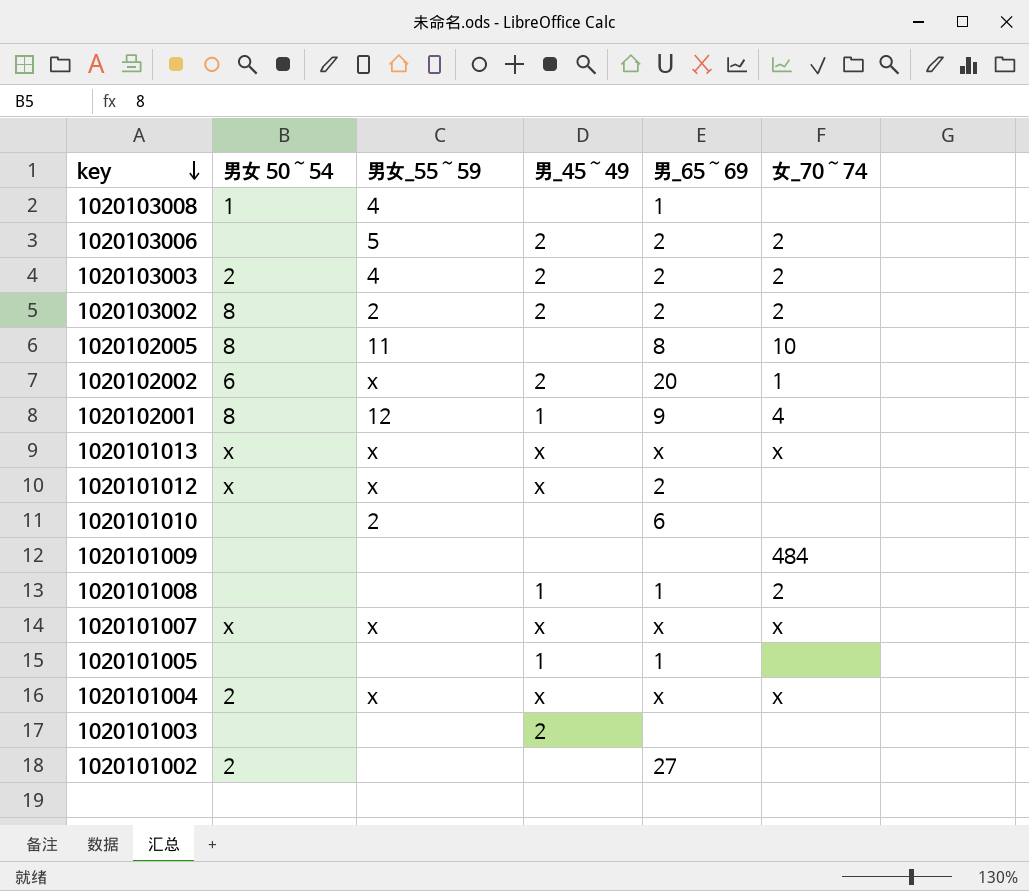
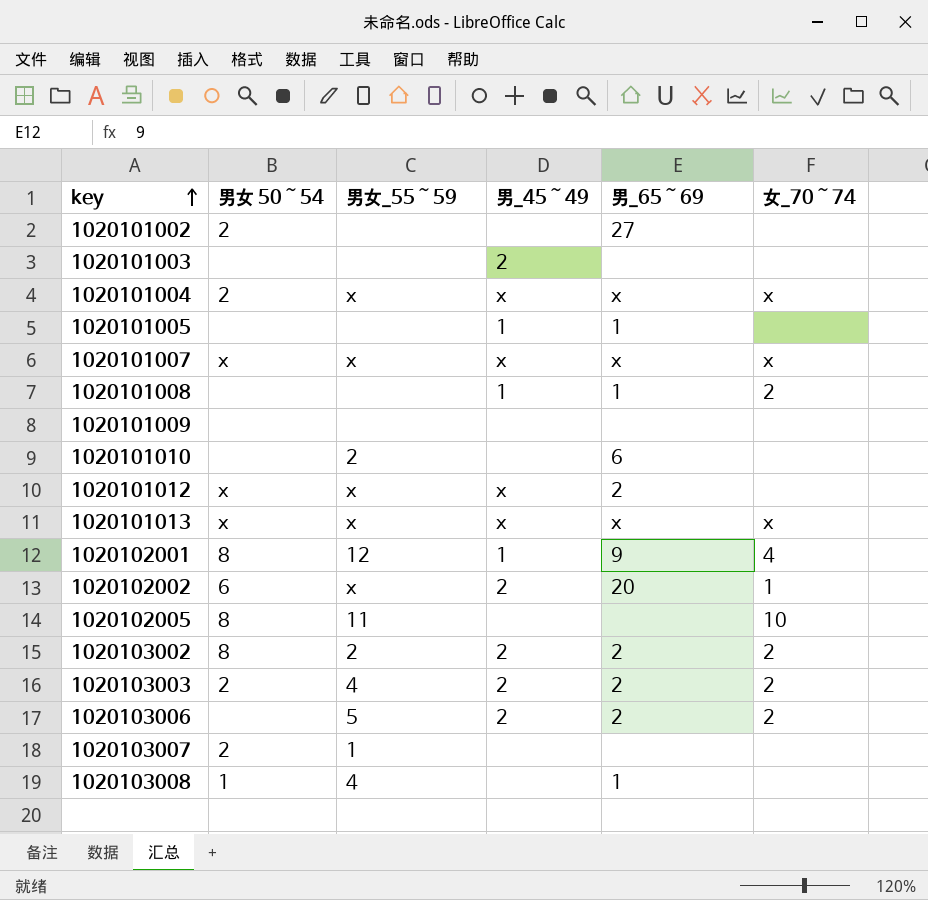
row order: key descending -> key ascending
1020101009 | 女_70～74: 484 -> none
1020102005 | 男_65～69: 8 -> none
row 1020103007: none -> 2 | 1 | none | none | none

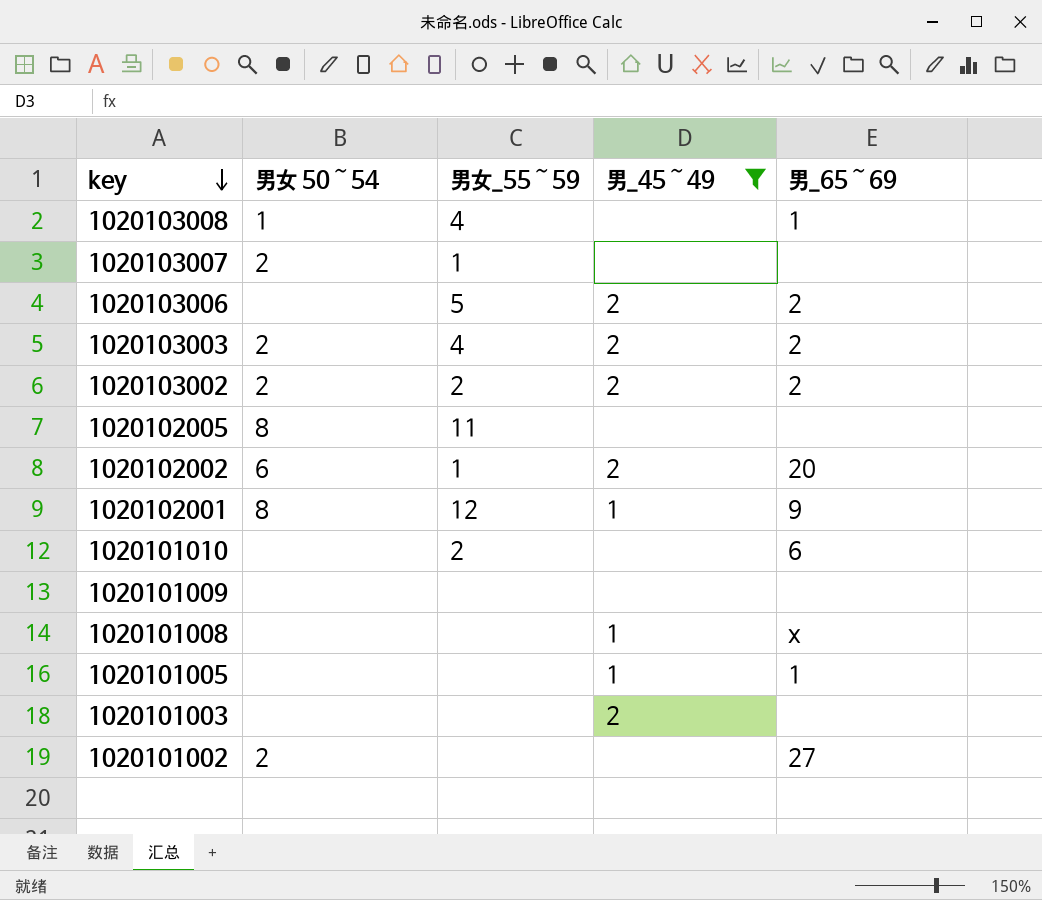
filter: none -> 男_45～49 != x
row order: key ascending -> key descending
column 女_70～74 | position: 6 -> none
1020103002 | 男女 50～54: 8 -> 2
1020102002 | 男女_55～59: x -> 1
1020101008 | 男_65～69: 1 -> x

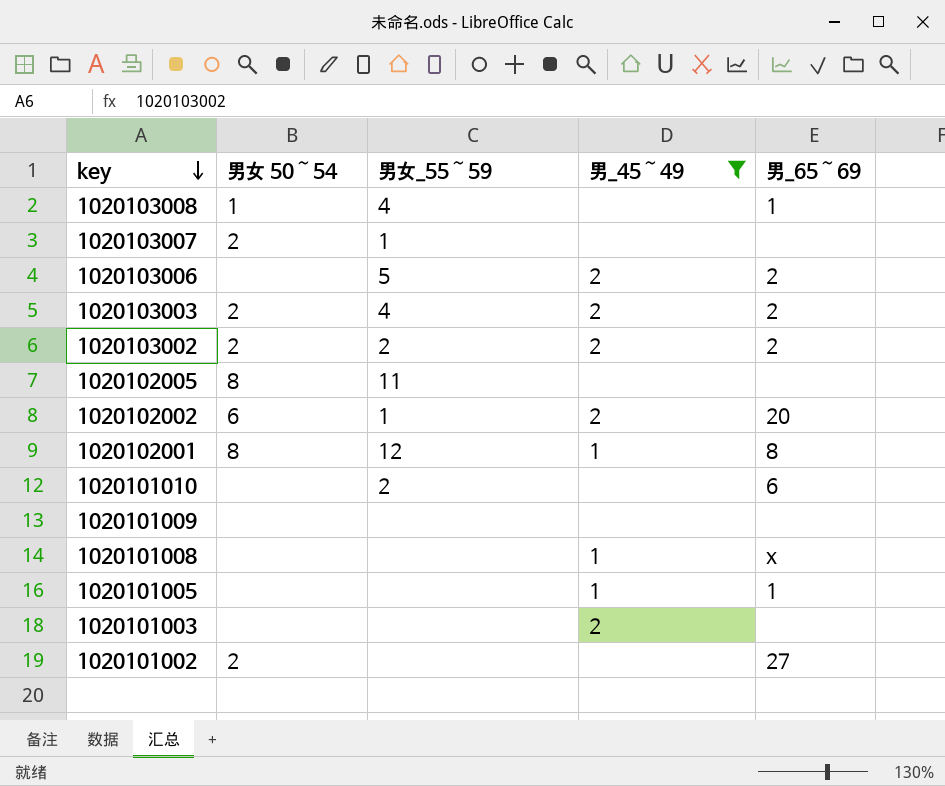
1020102001 | 男_65～69: 9 -> 8

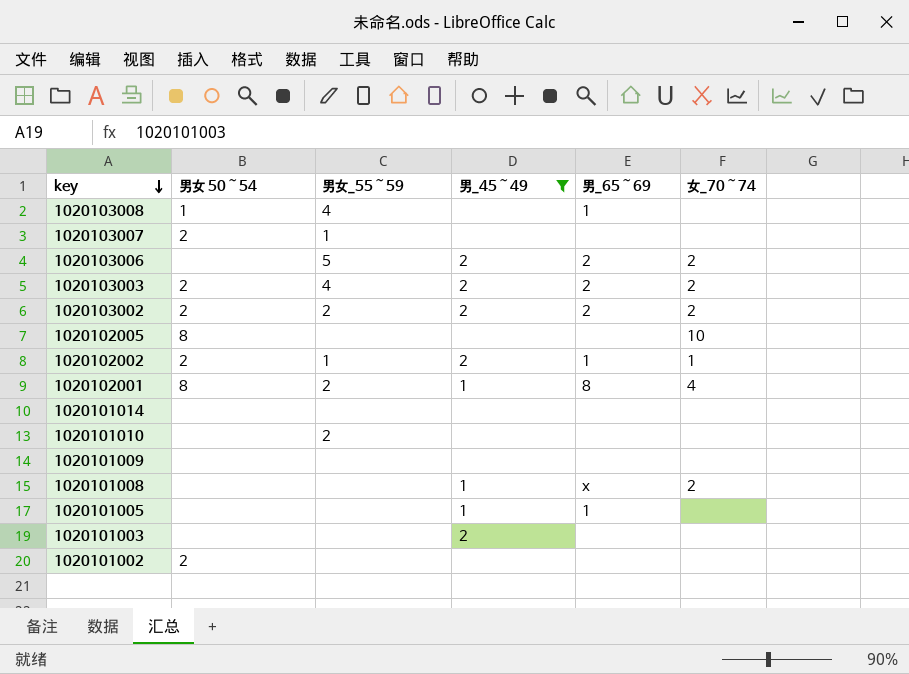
column 女_70～74 | position: none -> 6
1020102005 | 男女_55～59: 11 -> none
1020102002 | 男女 50～54: 6 -> 2
1020102002 | 男_65～69: 20 -> 1
1020102001 | 男女_55～59: 12 -> 2
row 1020101014: none -> none | none | none | none | none
1020101010 | 男_65～69: 6 -> none
1020101002 | 男_65～69: 27 -> none

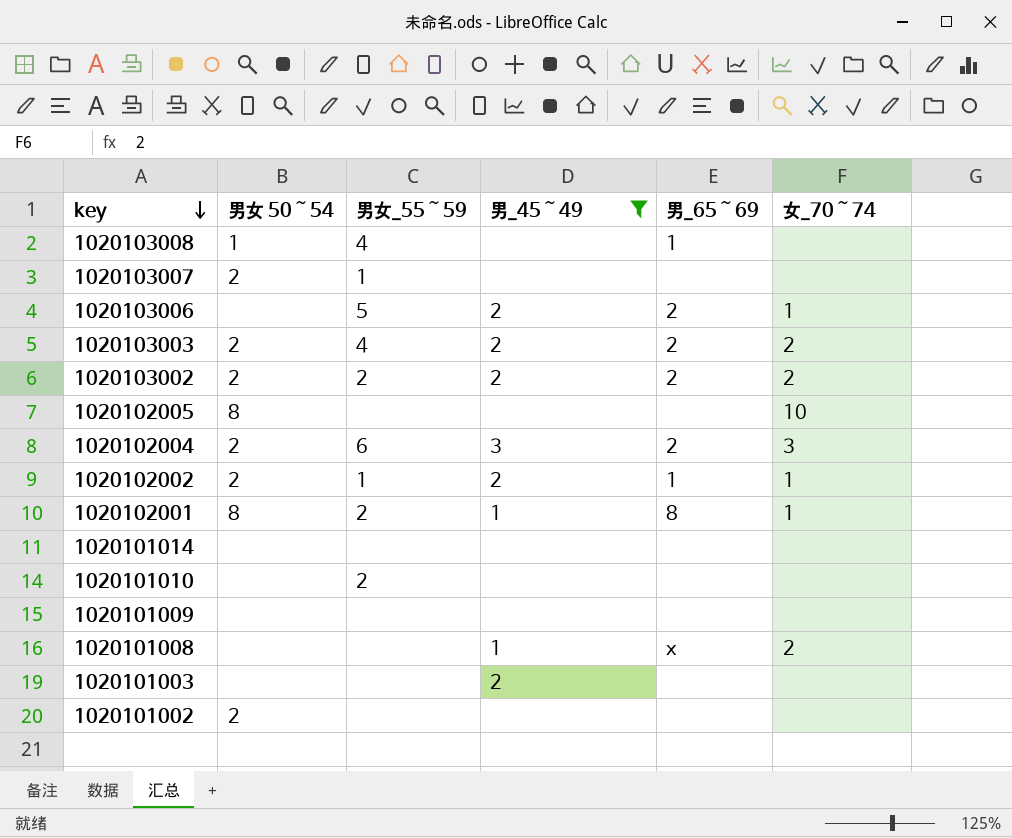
row 1020101005: none | none | 1 | 1 | none -> none
1020103006 | 女_70～74: 2 -> 1
row 1020102004: none -> 2 | 6 | 3 | 2 | 3
1020102001 | 女_70～74: 4 -> 1

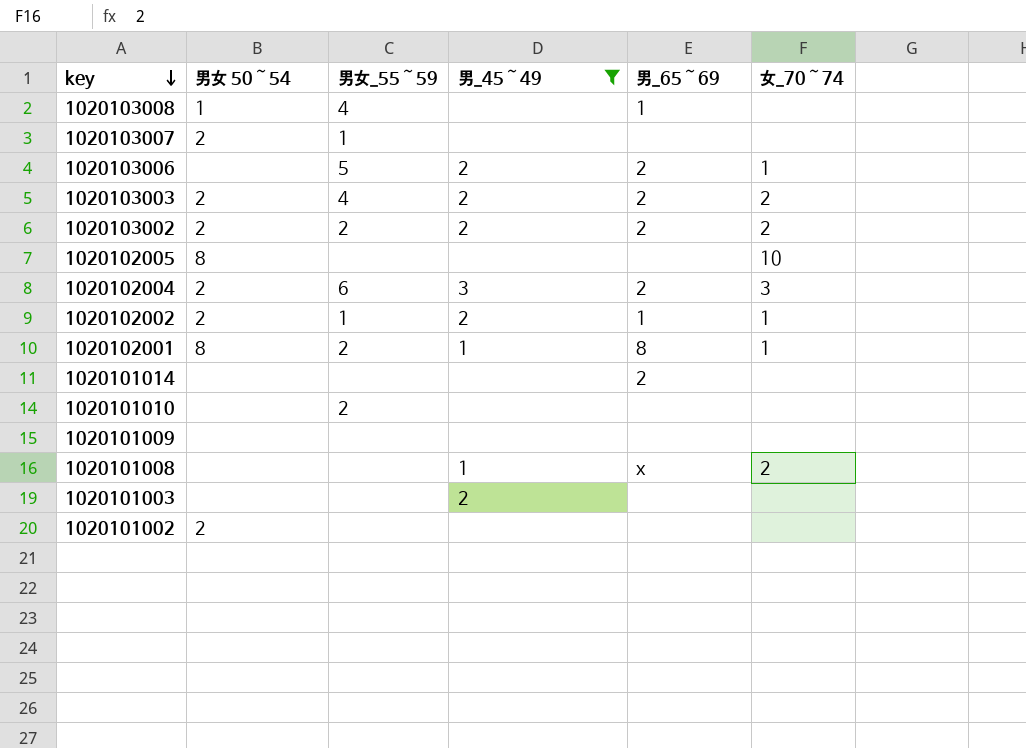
1020101014 | 男_65～69: none -> 2

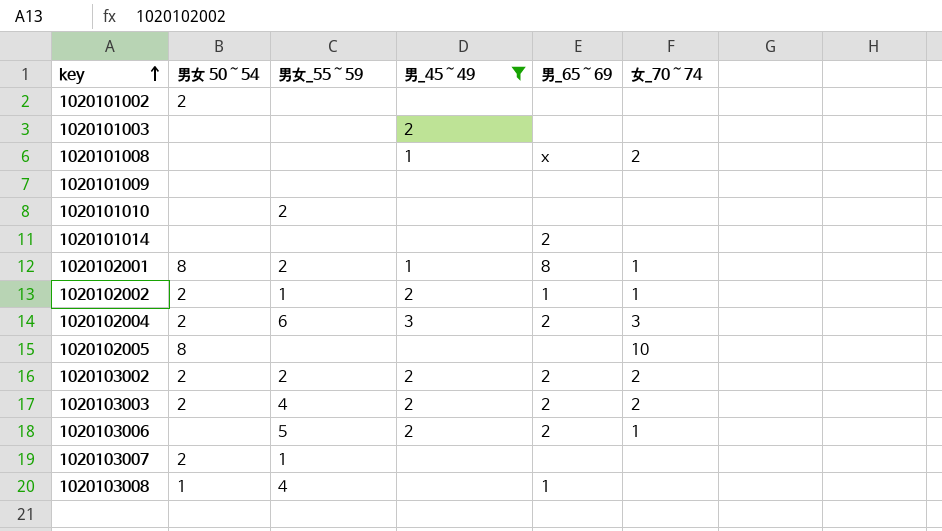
row order: key descending -> key ascending

